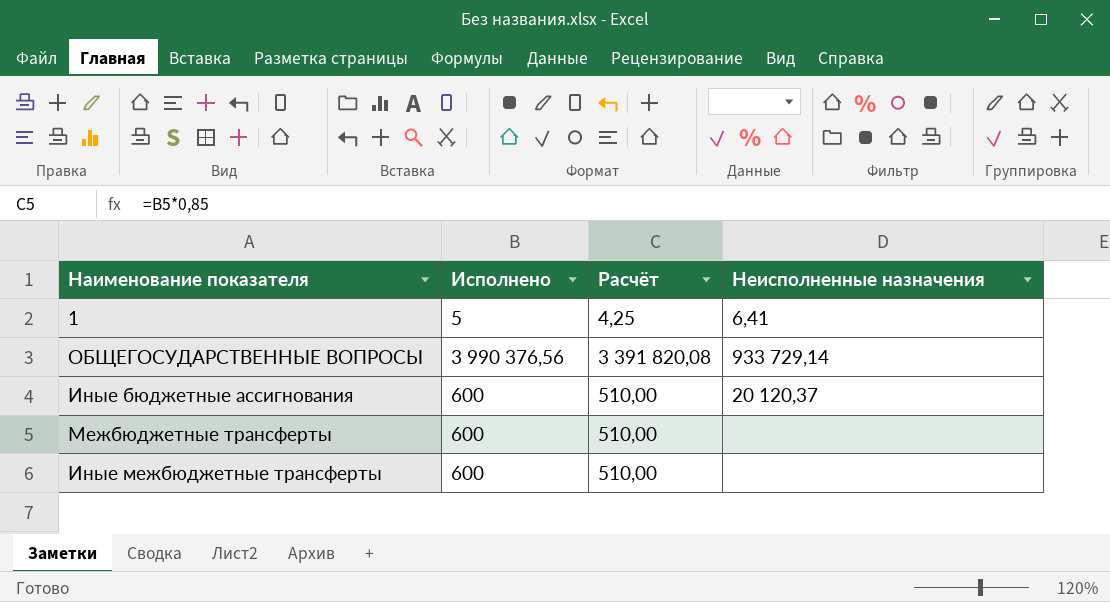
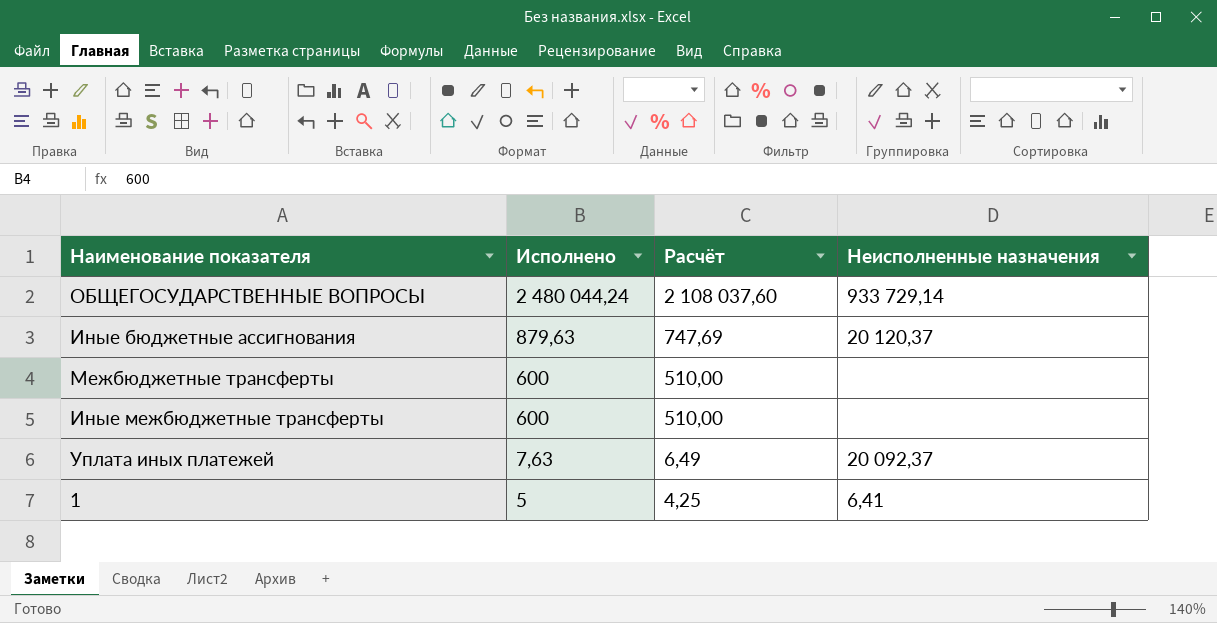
row order: none -> Исполнено descending
ОБЩЕГОСУДАРСТВЕННЫЕ ВОПРОСЫ | Исполнено: 3 990 376,56 -> 2 480 044,24
ОБЩЕГОСУДАРСТВЕННЫЕ ВОПРОСЫ | Расчёт: 3 391 820,08 -> 2 108 037,60
Иные бюджетные ассигнования | Исполнено: 600 -> 879,63
Иные бюджетные ассигнования | Расчёт: 510,00 -> 747,69
row Уплата иных платежей: none -> 7,63 | 6,49 | 20 092,37

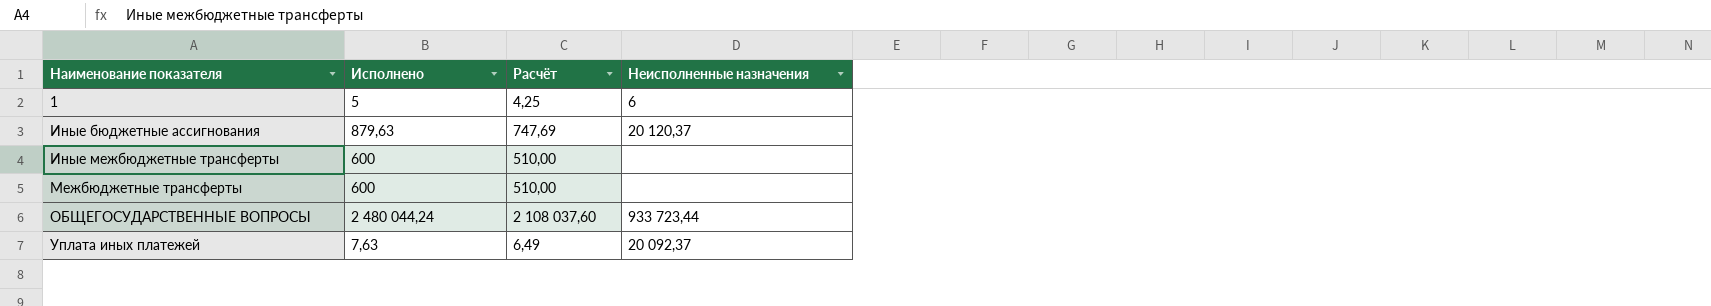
row order: Исполнено descending -> Наименование показателя ascending
1 | Неисполненные назначения: 6,41 -> 6
ОБЩЕГОСУДАРСТВЕННЫЕ ВОПРОСЫ | Неисполненные назначения: 933 729,14 -> 933 723,44

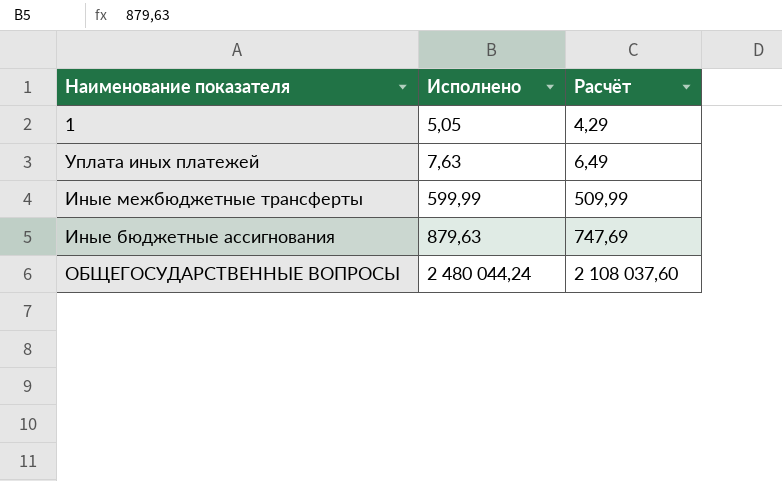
row order: Наименование показателя ascending -> Исполнено ascending
column Неисполненные назначения | position: 4 -> none
row Межбюджетные трансферты: 600 | 510,00 | none -> none
1 | Исполнено: 5 -> 5,05
1 | Расчёт: 4,25 -> 4,29
Иные межбюджетные трансферты | Исполнено: 600 -> 599,99
Иные межбюджетные трансферты | Расчёт: 510,00 -> 509,99

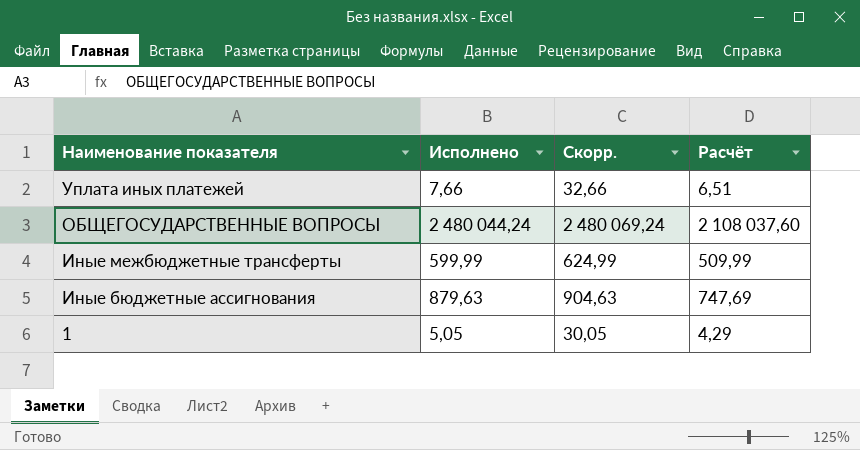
row order: Исполнено ascending -> Наименование показателя descending
column Скорр. | formula: none -> [Исполнено] + 25
Уплата иных платежей | Исполнено: 7,63 -> 7,66
Уплата иных платежей | Расчёт: 6,49 -> 6,51

